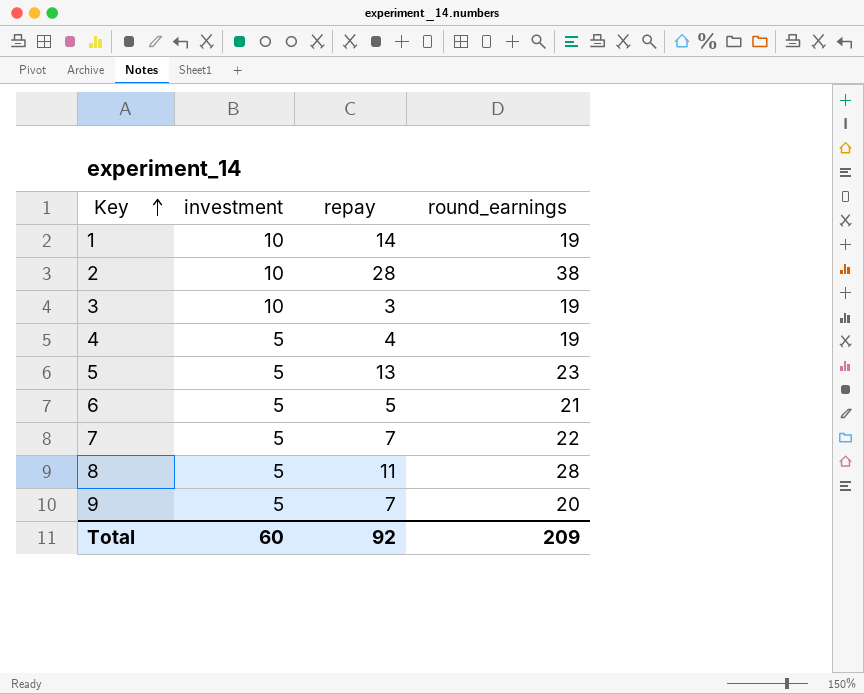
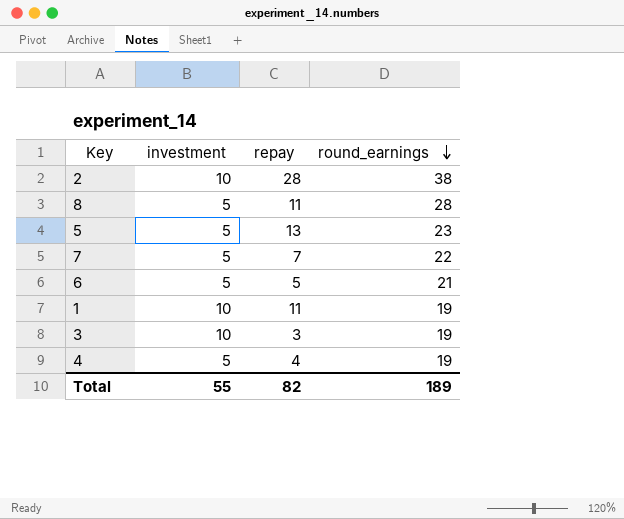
row order: Key ascending -> round_earnings descending
row 9: 5 | 7 | 20 -> none
1 | repay: 14 -> 11
Total | investment: 60 -> 55
Total | repay: 92 -> 82
Total | round_earnings: 209 -> 189

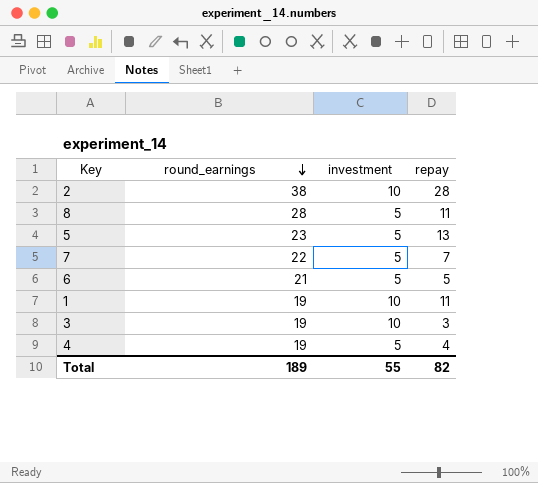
column round_earnings | position: 4 -> 2

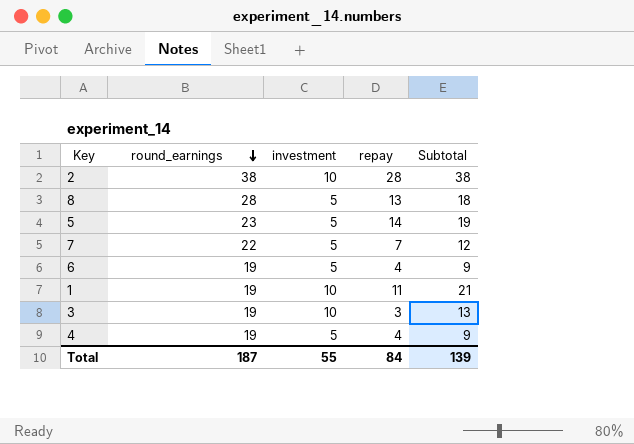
column Subtotal | formula: none -> [investment] + [repay]
8 | repay: 11 -> 13
5 | repay: 13 -> 14
6 | round_earnings: 21 -> 19
6 | repay: 5 -> 4
Total | round_earnings: 189 -> 187
Total | repay: 82 -> 84

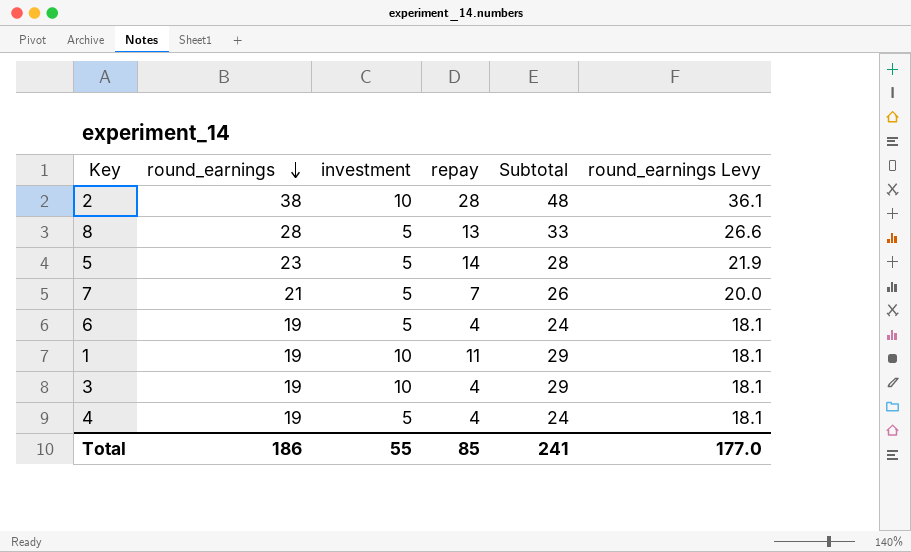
column Subtotal | formula: [investment] + [repay] -> [round_earnings] + [investment]
column round_earnings Levy | formula: none -> [round_earnings] * 0.95
7 | round_earnings: 22 -> 21
3 | repay: 3 -> 4
Total | round_earnings: 187 -> 186
Total | repay: 84 -> 85
Total | Subtotal: 139 -> 241

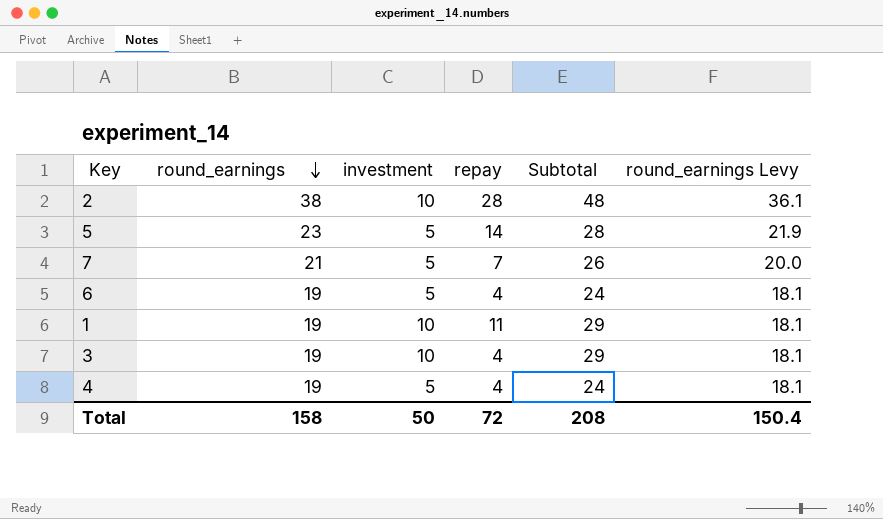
row 8: 28 | 5 | 13 | 33 | 26.6 -> none
Total | round_earnings: 186 -> 158
Total | investment: 55 -> 50
Total | repay: 85 -> 72
Total | Subtotal: 241 -> 208
Total | round_earnings Levy: 177.0 -> 150.4

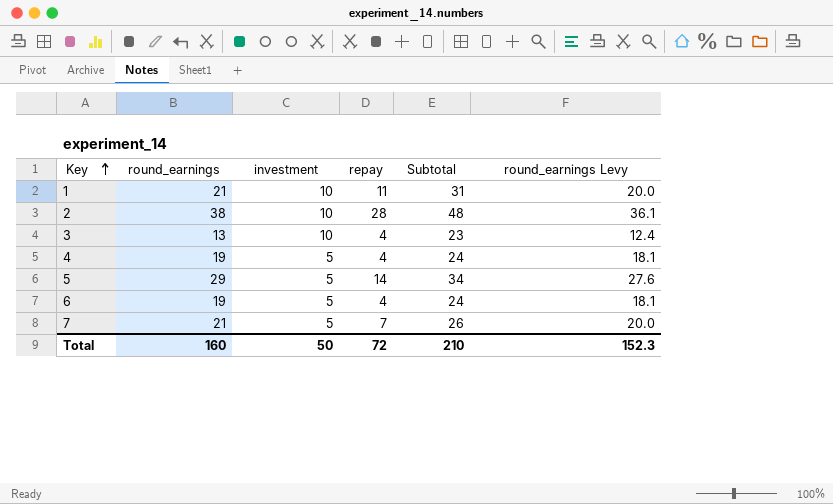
row order: round_earnings descending -> Key ascending
1 | round_earnings: 19 -> 21
1 | Subtotal: 29 -> 31
1 | round_earnings Levy: 18.1 -> 20.0
3 | round_earnings: 19 -> 13
3 | Subtotal: 29 -> 23
3 | round_earnings Levy: 18.1 -> 12.4
5 | round_earnings: 23 -> 29
5 | Subtotal: 28 -> 34
5 | round_earnings Levy: 21.9 -> 27.6
Total | round_earnings: 158 -> 160
Total | Subtotal: 208 -> 210
Total | round_earnings Levy: 150.4 -> 152.3

